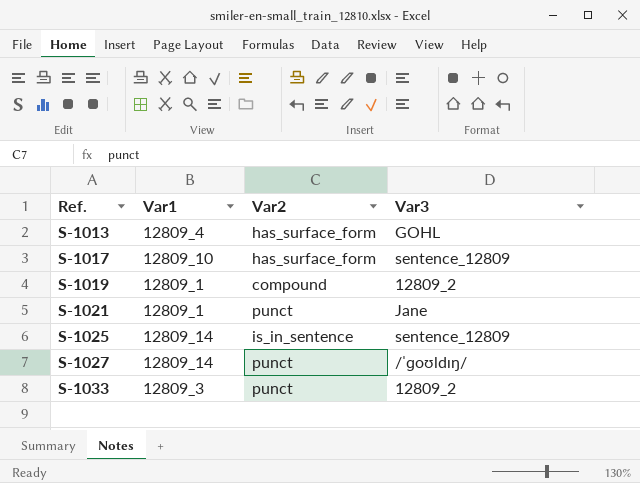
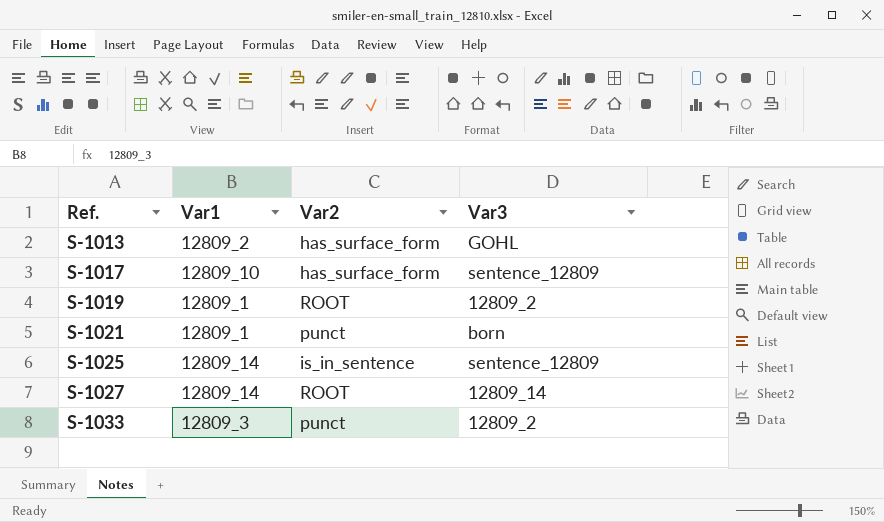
S-1013 | Var1: 12809_4 -> 12809_2
S-1019 | Var2: compound -> ROOT
S-1021 | Var3: Jane -> born
S-1027 | Var2: punct -> ROOT
S-1027 | Var3: /ˈɡoʊldɪŋ/ -> 12809_14

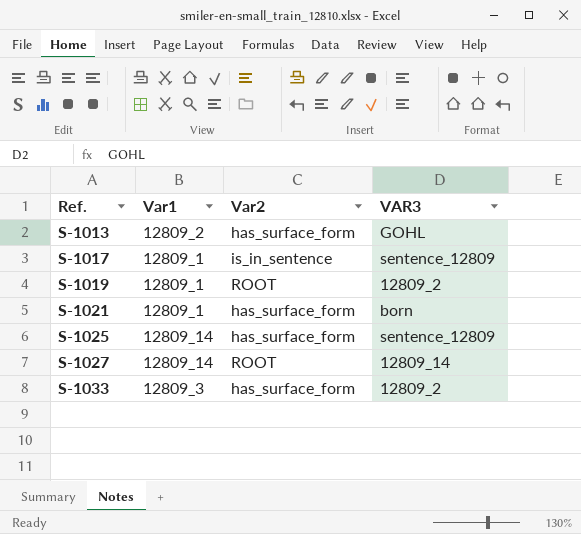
column name: Var3 -> VAR3
S-1017 | Var1: 12809_10 -> 12809_1
S-1017 | Var2: has_surface_form -> is_in_sentence
S-1021 | Var2: punct -> has_surface_form
S-1025 | Var2: is_in_sentence -> has_surface_form
S-1033 | Var2: punct -> has_surface_form

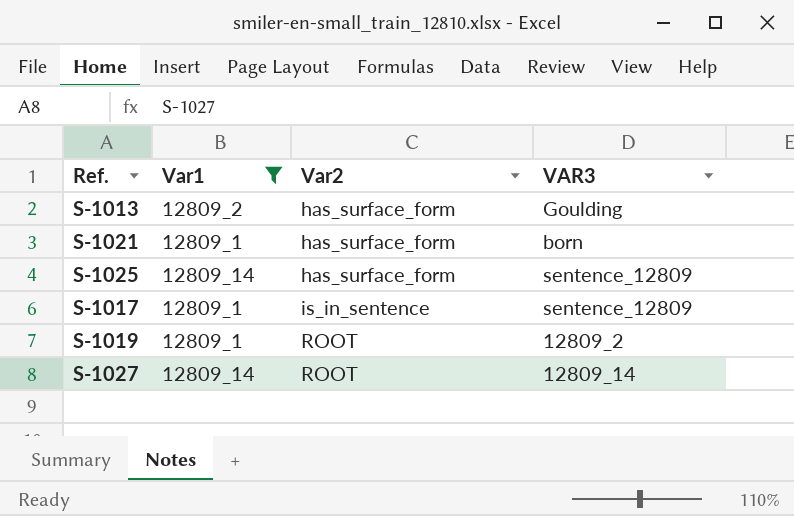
filter: none -> Var1 != 12809_3
row order: Ref. ascending -> Var2 ascending
S-1013 | VAR3: GOHL -> Goulding

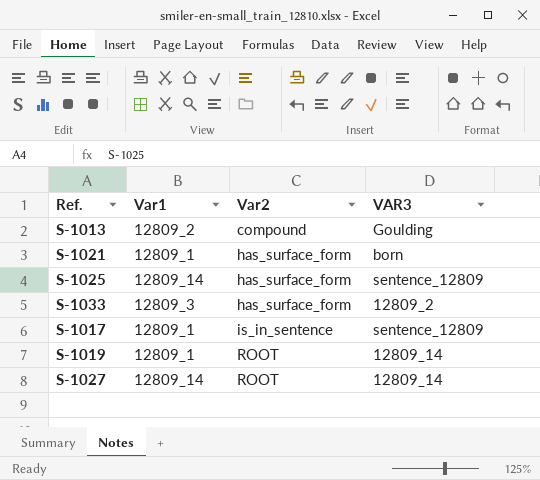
filter: Var1 != 12809_3 -> none
S-1013 | Var2: has_surface_form -> compound
S-1019 | VAR3: 12809_2 -> 12809_14

